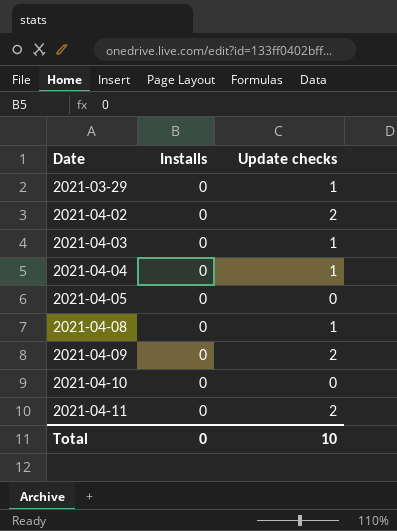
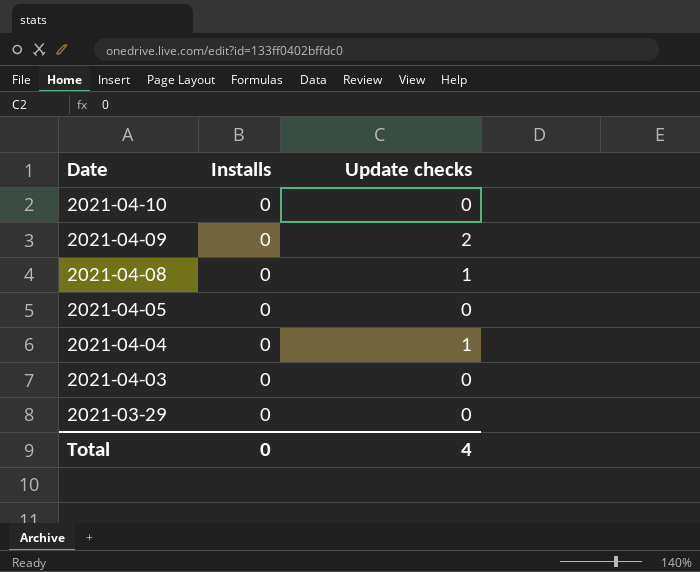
row order: Date ascending -> Date descending
row 2021-04-02: 0 | 2 -> none
row 2021-04-11: 0 | 2 -> none
2021-04-03 | Update checks: 1 -> 0
2021-03-29 | Update checks: 1 -> 0
Total | Update checks: 10 -> 4

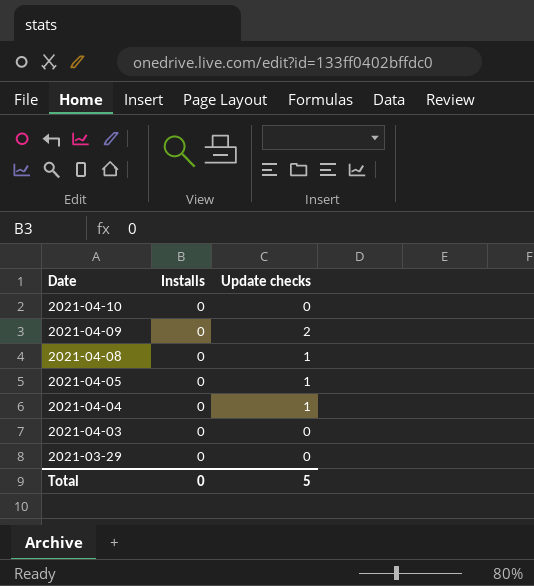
2021-04-05 | Update checks: 0 -> 1
Total | Update checks: 4 -> 5

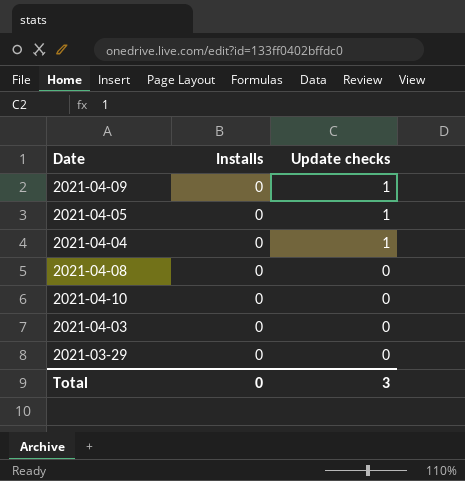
row order: Date descending -> Update checks descending
2021-04-09 | Update checks: 2 -> 1
2021-04-08 | Update checks: 1 -> 0
Total | Update checks: 5 -> 3

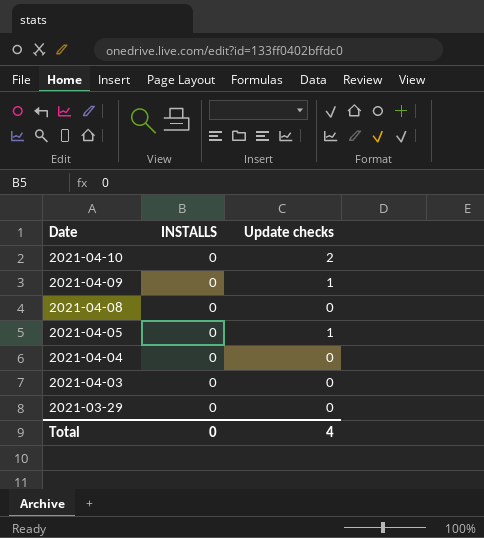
row order: Update checks descending -> Date descending
column name: Installs -> INSTALLS
2021-04-10 | Update checks: 0 -> 2
2021-04-04 | Update checks: 1 -> 0
Total | Update checks: 3 -> 4

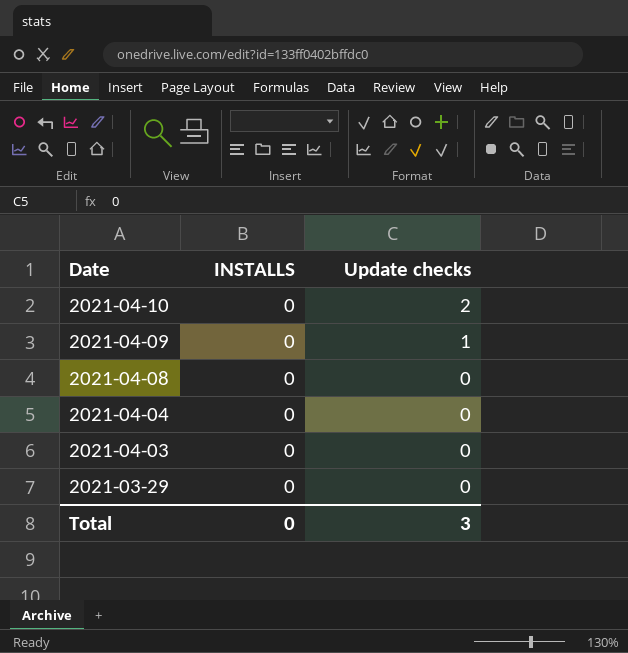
row 2021-04-05: 0 | 1 -> none
Total | Update checks: 4 -> 3

